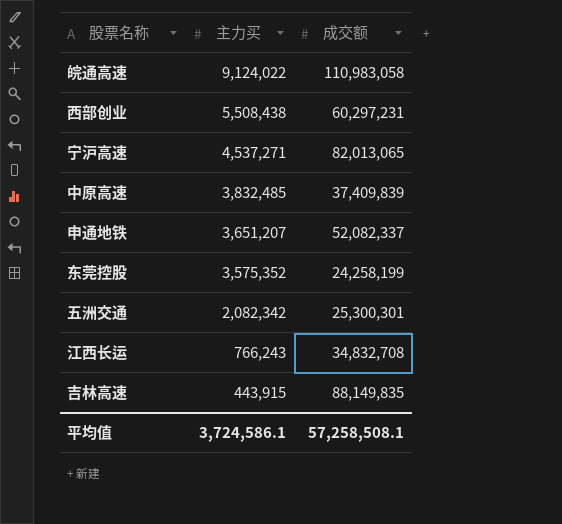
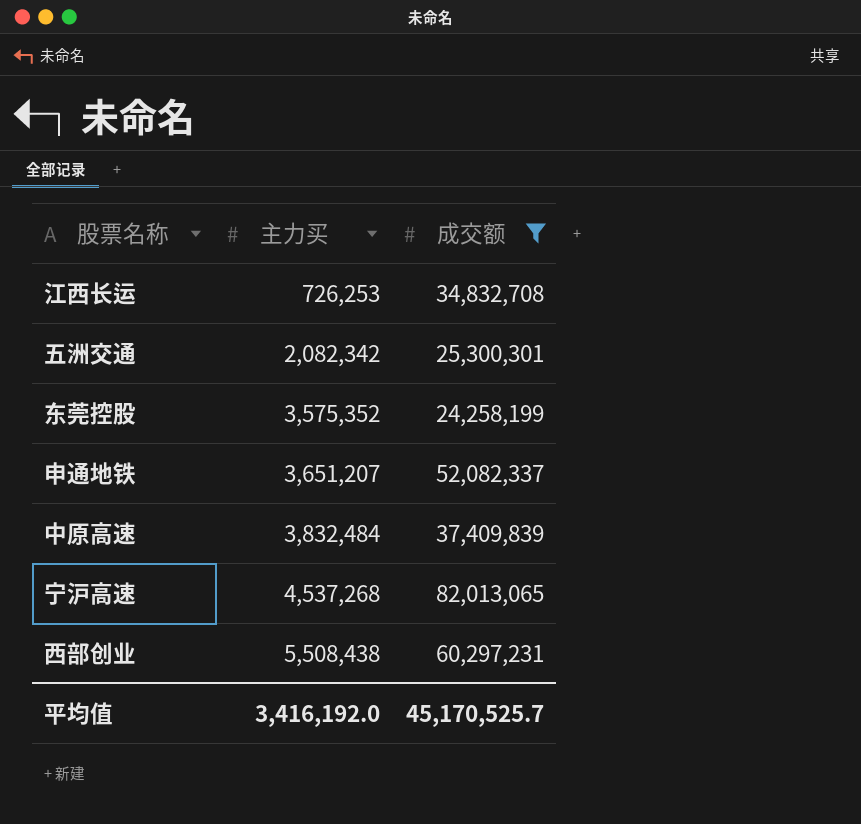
filter: none -> 成交额 <= 82,013,065
row order: 主力买 descending -> 主力买 ascending
江西长运 | 主力买: 766,243 -> 726,253
中原高速 | 主力买: 3,832,485 -> 3,832,484
宁沪高速 | 主力买: 4,537,271 -> 4,537,268
平均值 | 主力买: 3,724,586.1 -> 3,416,192.0
平均值 | 成交额: 57,258,508.1 -> 45,170,525.7

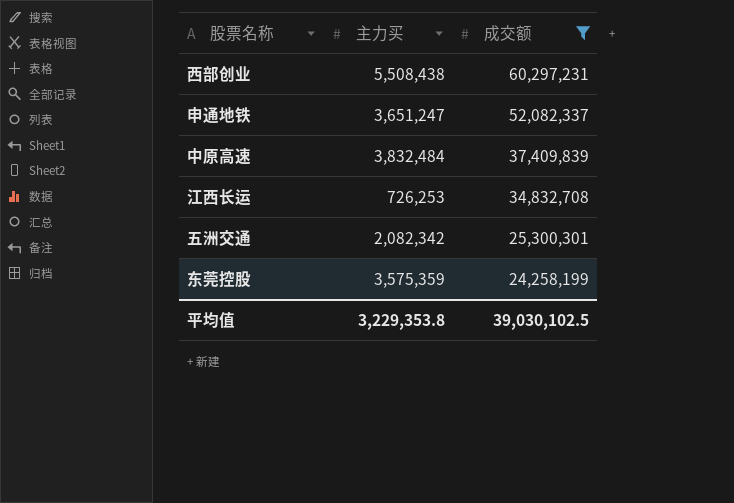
row order: 主力买 ascending -> 成交额 descending
row 宁沪高速: 4,537,268 | 82,013,065 -> none
申通地铁 | 主力买: 3,651,207 -> 3,651,247
东莞控股 | 主力买: 3,575,352 -> 3,575,359
平均值 | 主力买: 3,416,192.0 -> 3,229,353.8
平均值 | 成交额: 45,170,525.7 -> 39,030,102.5

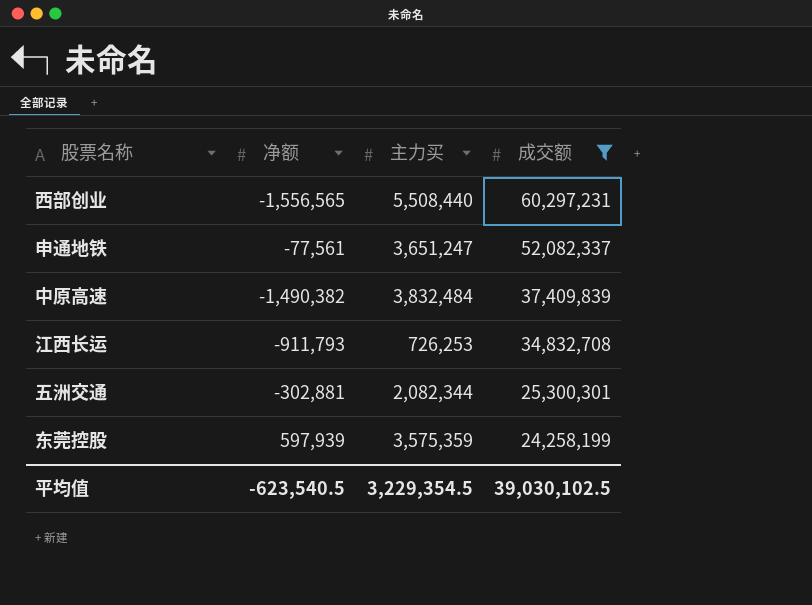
column 净额 | position: none -> 2
西部创业 | 主力买: 5,508,438 -> 5,508,440
五洲交通 | 主力买: 2,082,342 -> 2,082,344
平均值 | 主力买: 3,229,353.8 -> 3,229,354.5

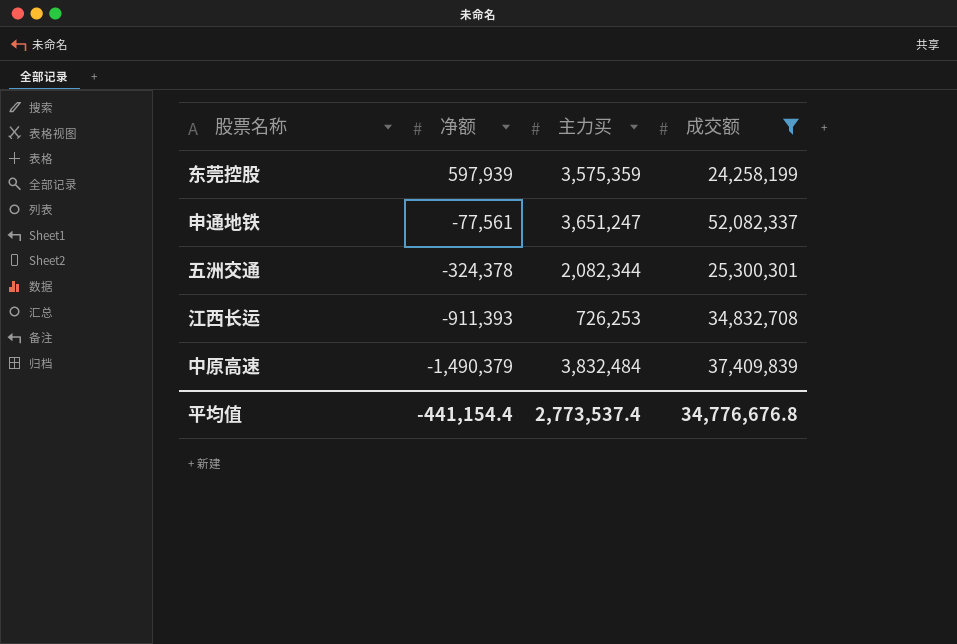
row order: 成交额 descending -> 净额 descending
row 西部创业: -1,556,565 | 5,508,440 | 60,297,231 -> none
五洲交通 | 净额: -302,881 -> -324,378
江西长运 | 净额: -911,793 -> -911,393
中原高速 | 净额: -1,490,382 -> -1,490,379
平均值 | 净额: -623,540.5 -> -441,154.4
平均值 | 主力买: 3,229,354.5 -> 2,773,537.4
平均值 | 成交额: 39,030,102.5 -> 34,776,676.8

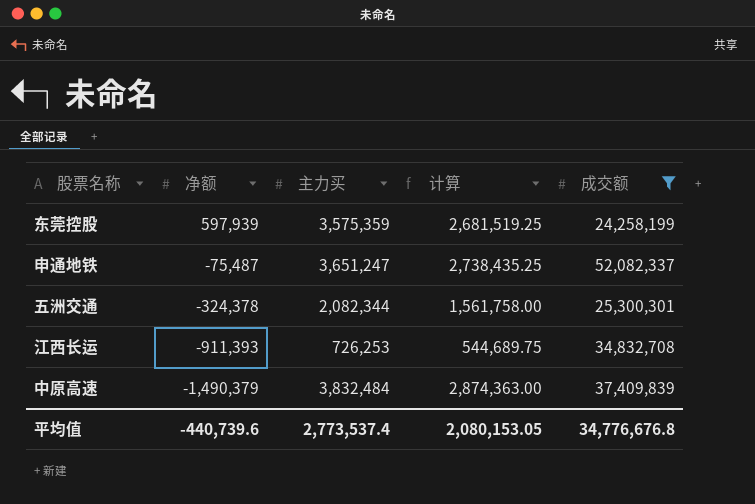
column 计算 | formula: none -> [主力买] * 0.75
申通地铁 | 净额: -77,561 -> -75,487
平均值 | 净额: -441,154.4 -> -440,739.6

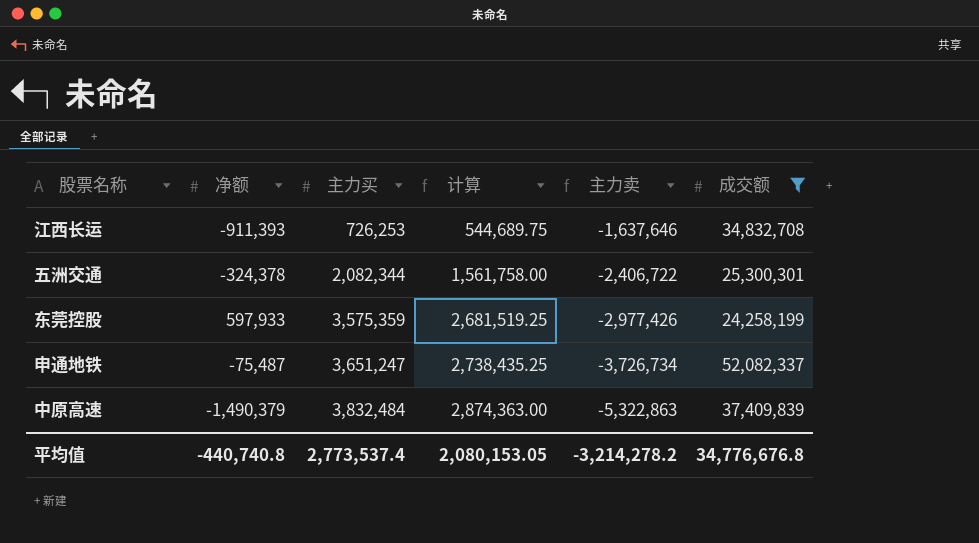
row order: 净额 descending -> 主力买 ascending
column 主力卖 | formula: none -> [净额] - [主力买]
东莞控股 | 净额: 597,939 -> 597,933
平均值 | 净额: -440,739.6 -> -440,740.8

